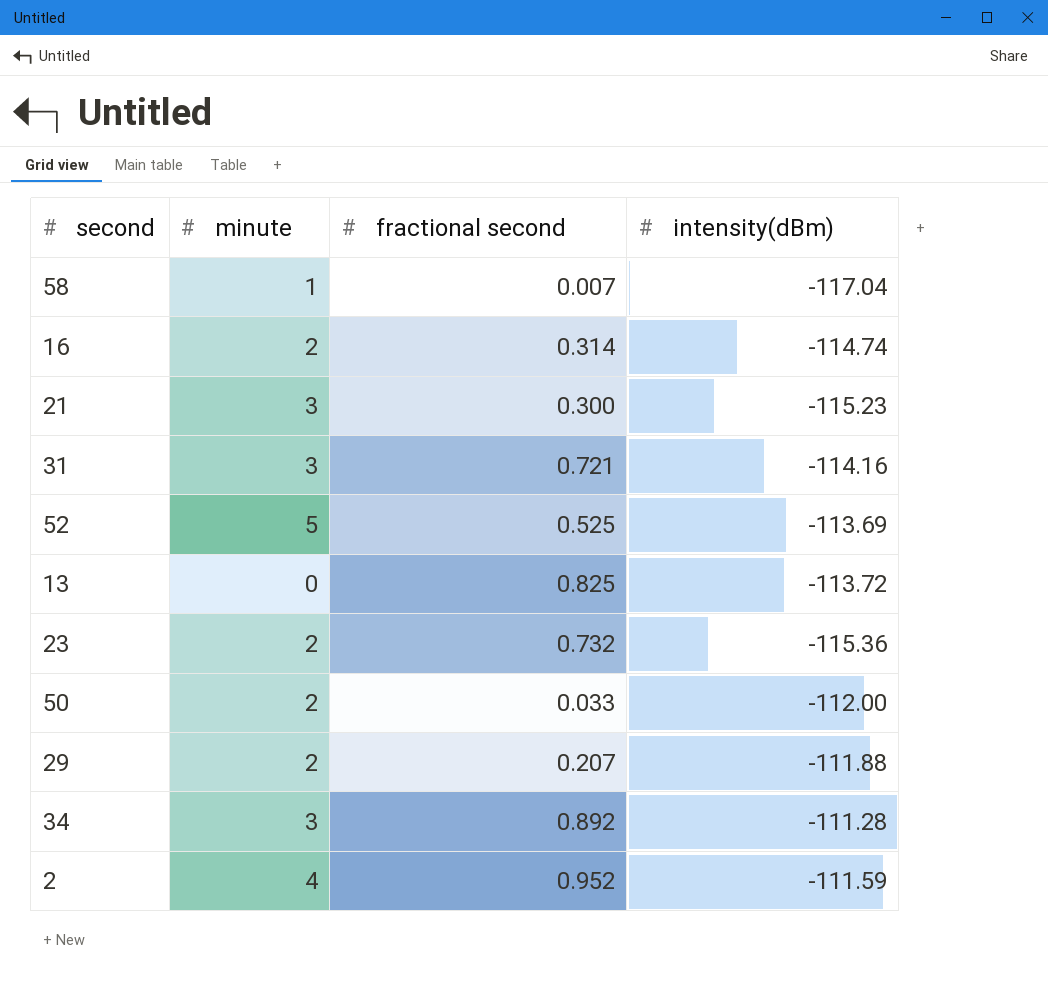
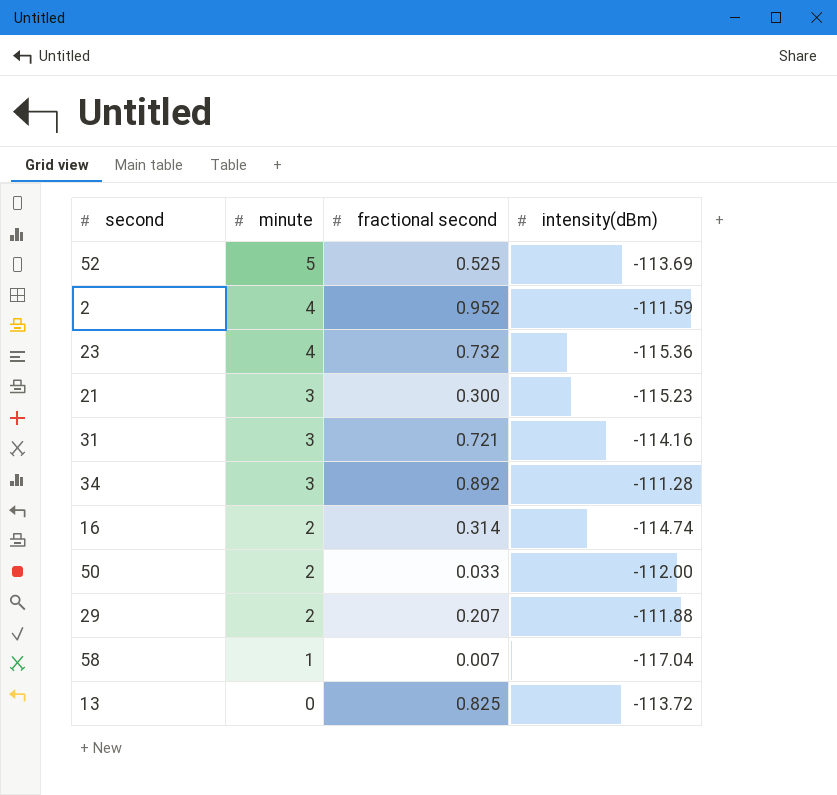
row order: none -> minute descending
23 | minute: 2 -> 4

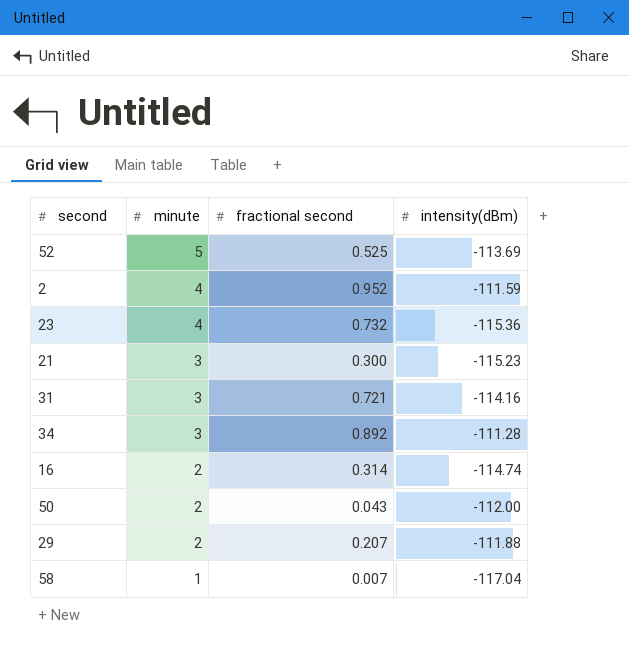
row 13: 0 | 0.825 | -113.72 -> none
50 | fractional second: 0.033 -> 0.043

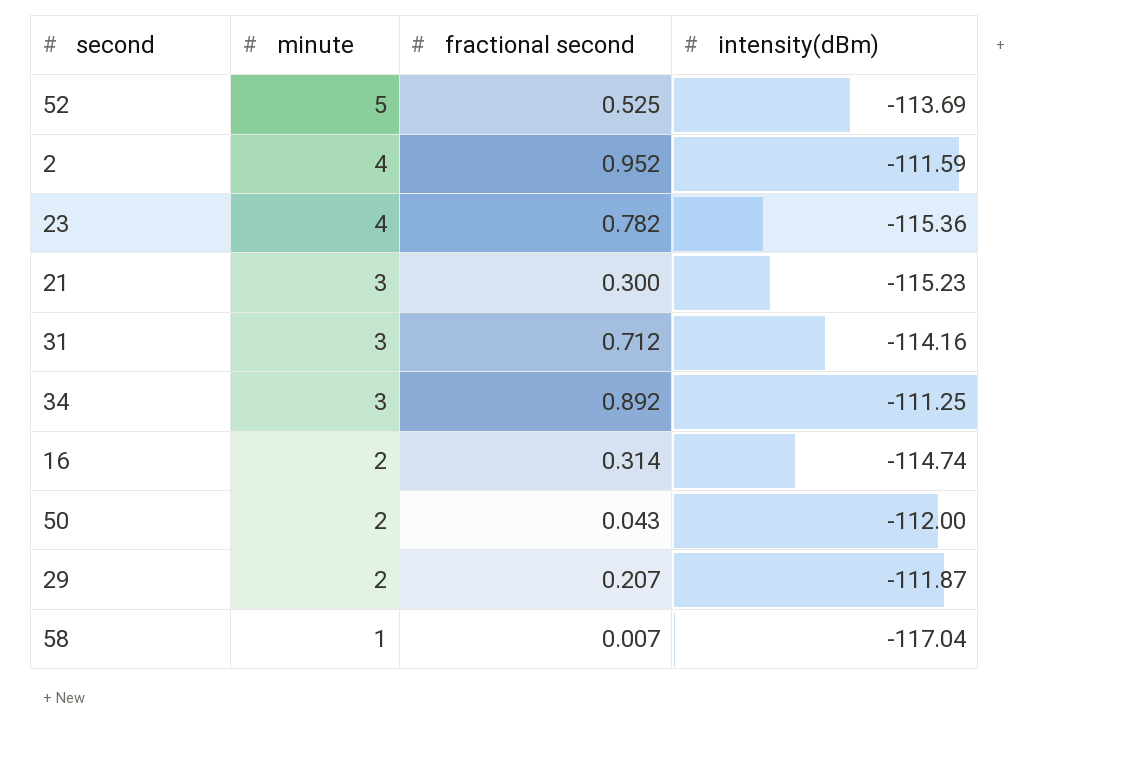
23 | fractional second: 0.732 -> 0.782
31 | fractional second: 0.721 -> 0.712
34 | intensity(dBm): -111.28 -> -111.25
29 | intensity(dBm): -111.88 -> -111.87

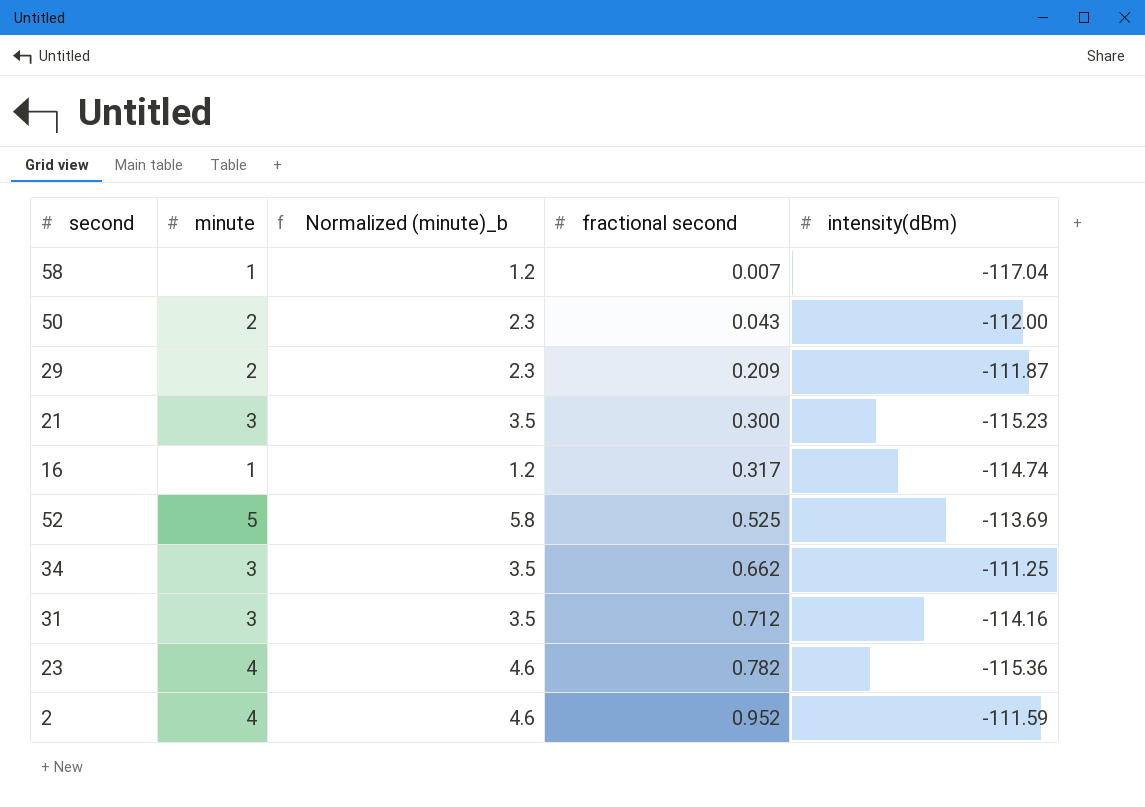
row order: minute descending -> fractional second ascending
column Normalized (minute)_b | formula: none -> [minute] * 1.15
29 | fractional second: 0.207 -> 0.209
16 | minute: 2 -> 1
16 | fractional second: 0.314 -> 0.317
34 | fractional second: 0.892 -> 0.662

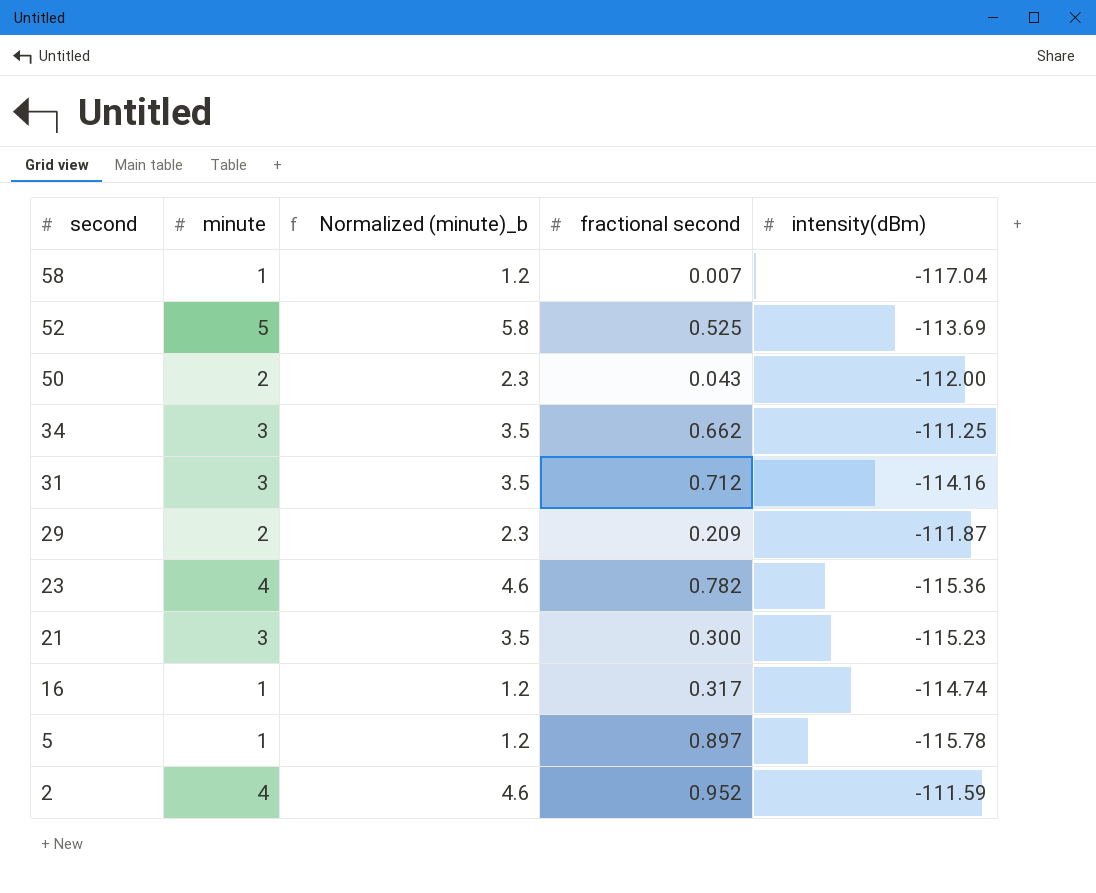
row order: fractional second ascending -> second descending
row 5: none -> 1 | 1.2 | 0.897 | -115.78

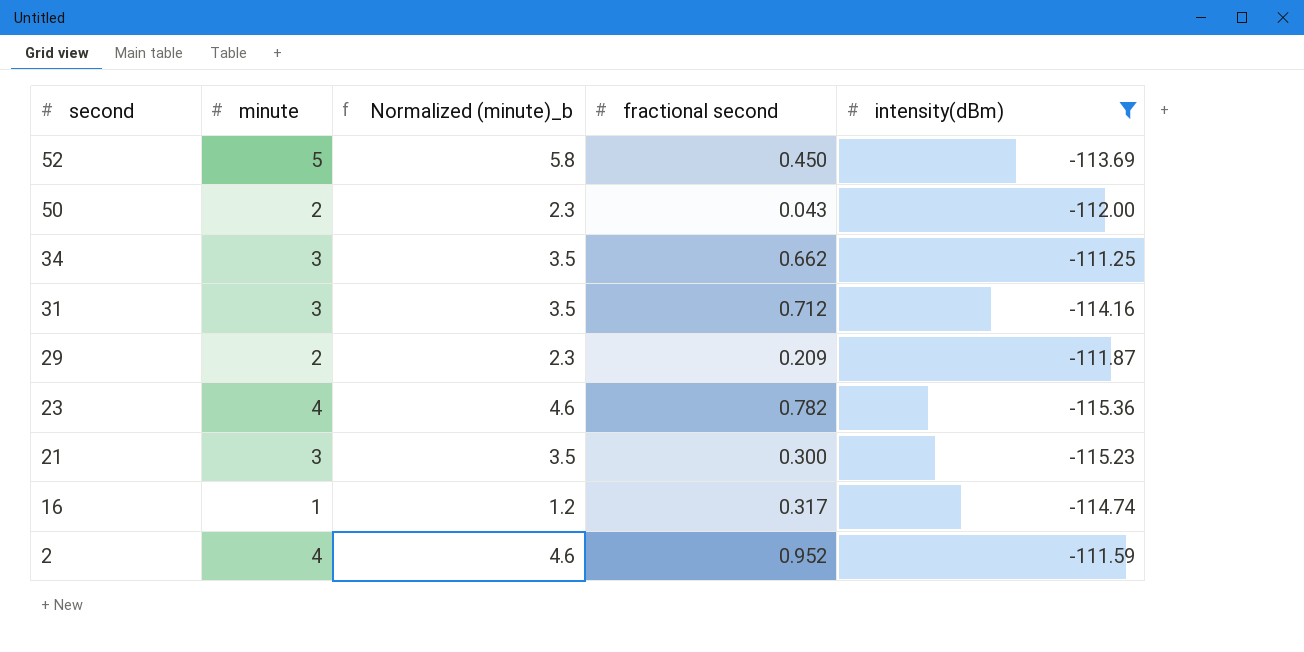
filter: none -> intensity(dBm) >= -115.36
52 | fractional second: 0.525 -> 0.450

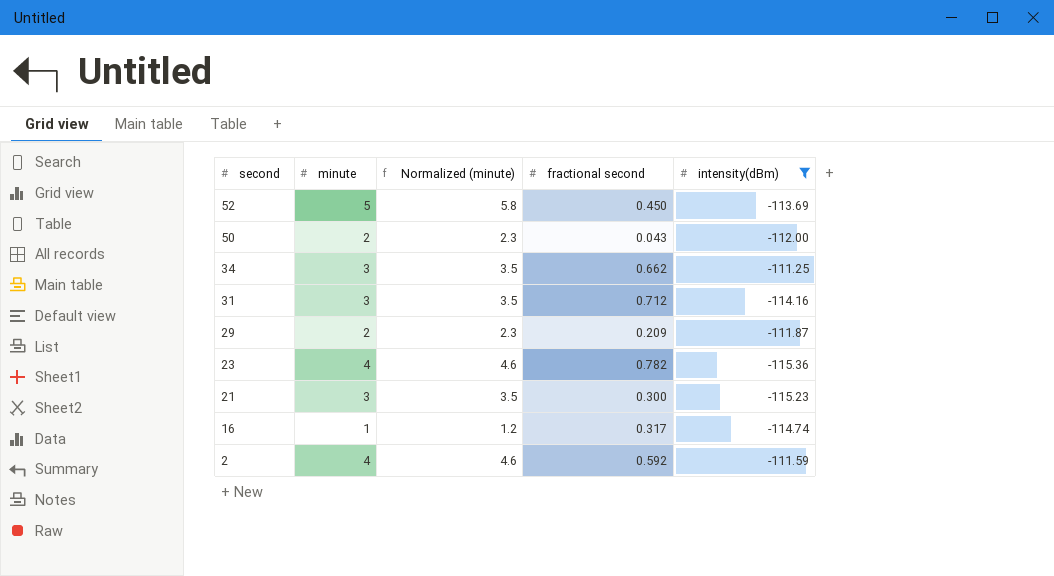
column name: Normalized (minute)_b -> Normalized (minute)
2 | fractional second: 0.952 -> 0.592

